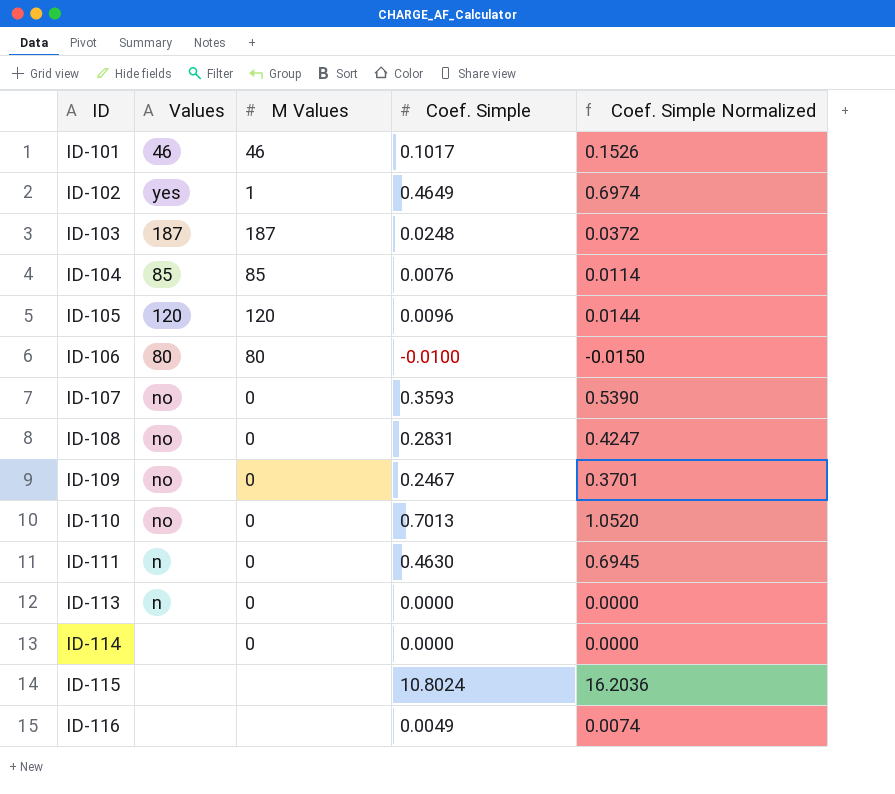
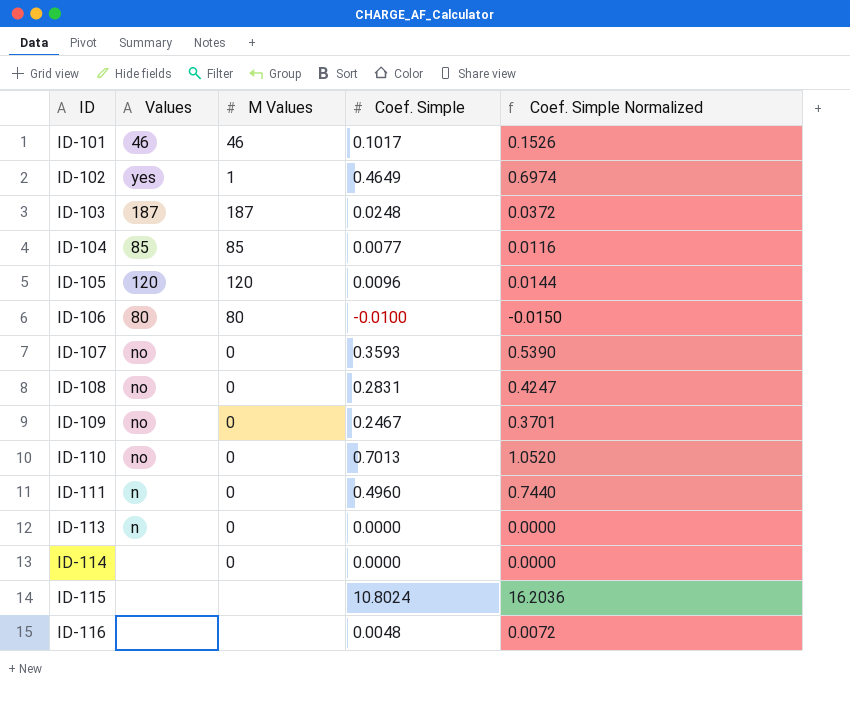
ID-104 | Coef. Simple: 0.0076 -> 0.0077
ID-104 | Coef. Simple Normalized: 0.0114 -> 0.0116
ID-111 | Coef. Simple: 0.4630 -> 0.4960
ID-111 | Coef. Simple Normalized: 0.6945 -> 0.7440
ID-116 | Coef. Simple: 0.0049 -> 0.0048
ID-116 | Coef. Simple Normalized: 0.0074 -> 0.0072

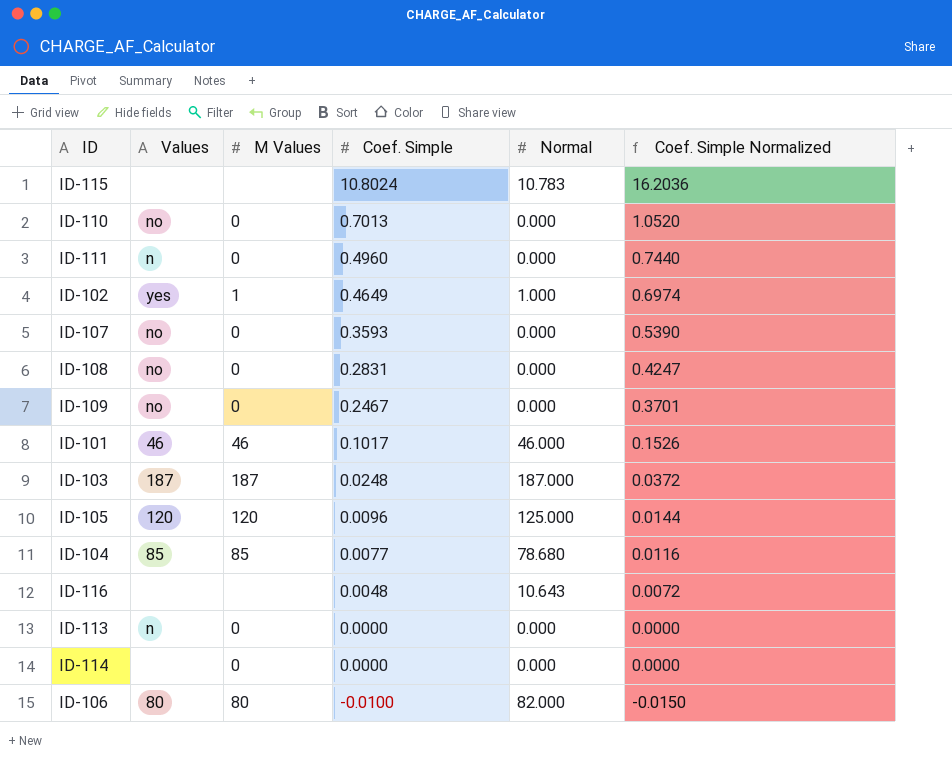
row order: ID ascending -> Coef. Simple descending
column Normal | position: none -> 5

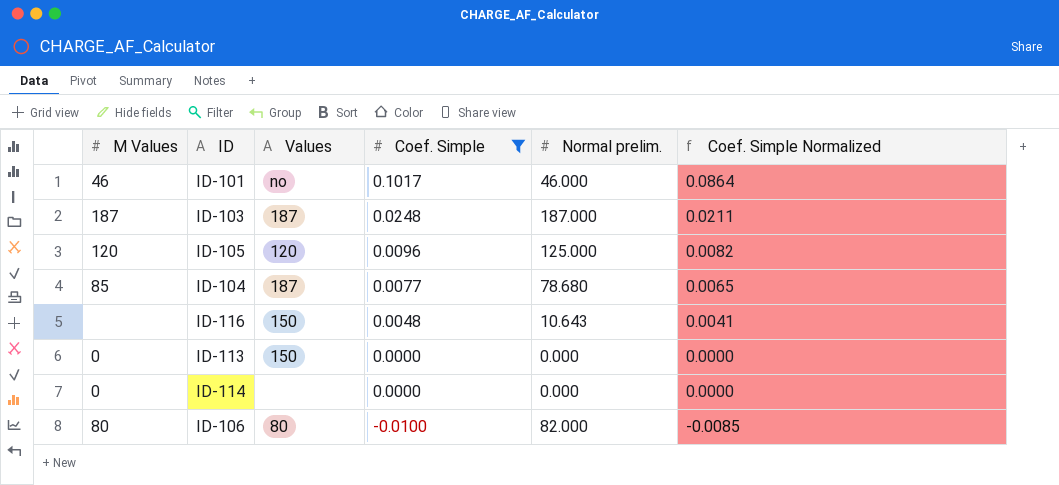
filter: none -> Coef. Simple <= 0.1017
column M Values | position: 3 -> 1
column name: Normal -> Normal prelim.
column Coef. Simple Normalized | formula: [Coef. Simple] * 1.5 -> [Coef. Simple] * 0.85
ID-101 | Values: 46 -> no
ID-104 | Values: 85 -> 187
ID-116 | Values: none -> 150
ID-113 | Values: n -> 150

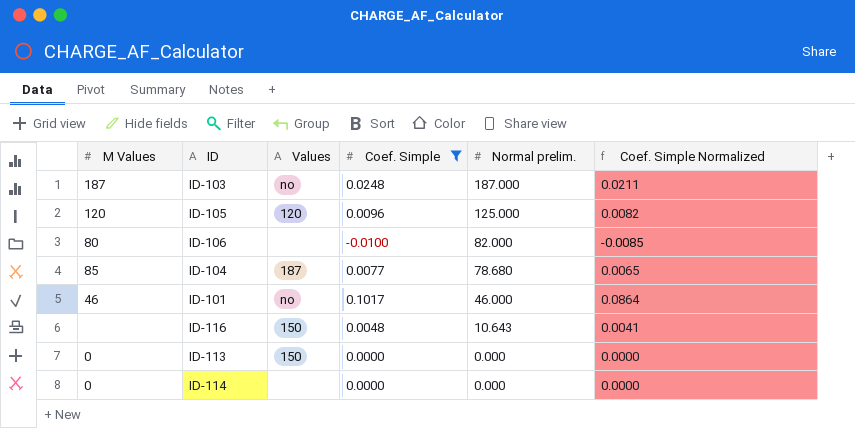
row order: Coef. Simple descending -> Normal prelim. descending
ID-103 | Values: 187 -> no
ID-106 | Values: 80 -> none

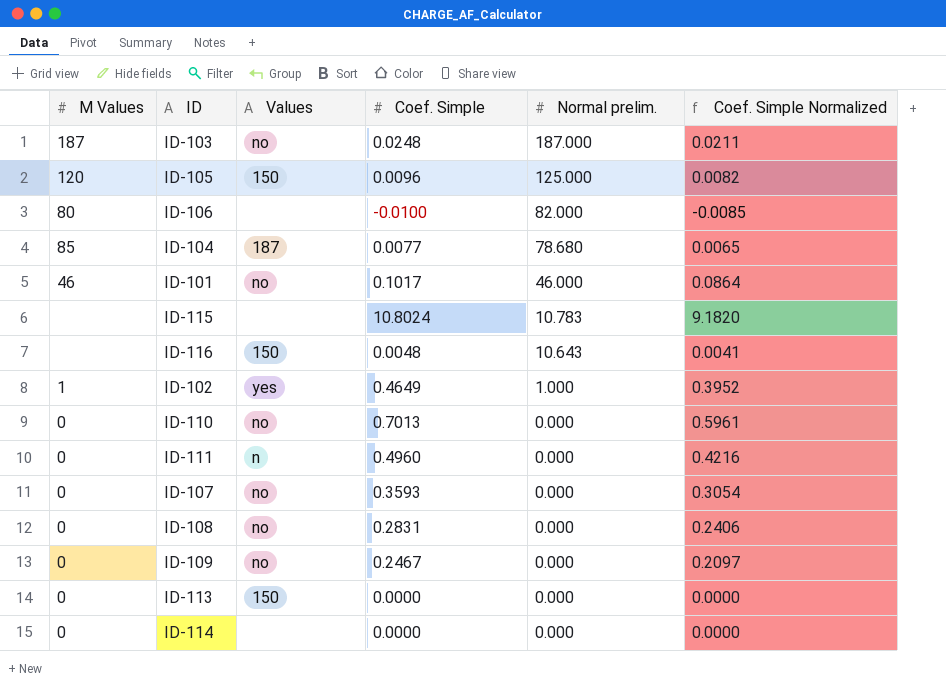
filter: Coef. Simple <= 0.1017 -> none
ID-105 | Values: 120 -> 150

